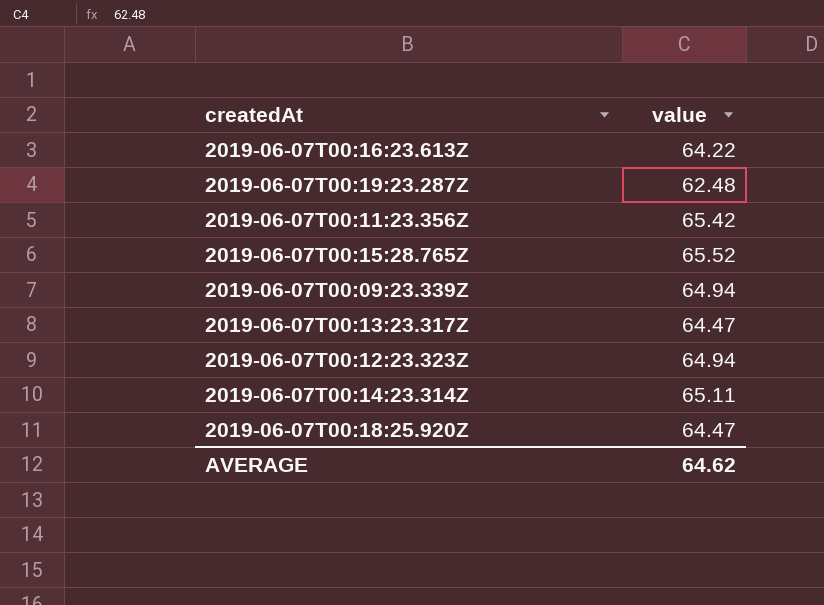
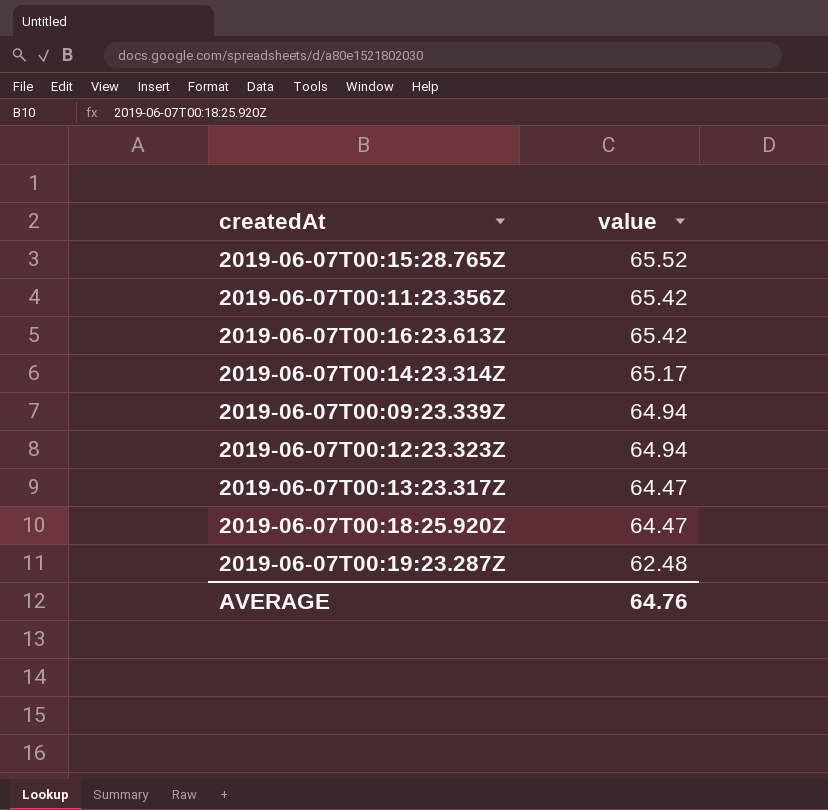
row order: none -> value descending
2019-06-07T00:16:23.613Z | value: 64.22 -> 65.42
2019-06-07T00:14:23.314Z | value: 65.11 -> 65.17
AVERAGE | value: 64.62 -> 64.76

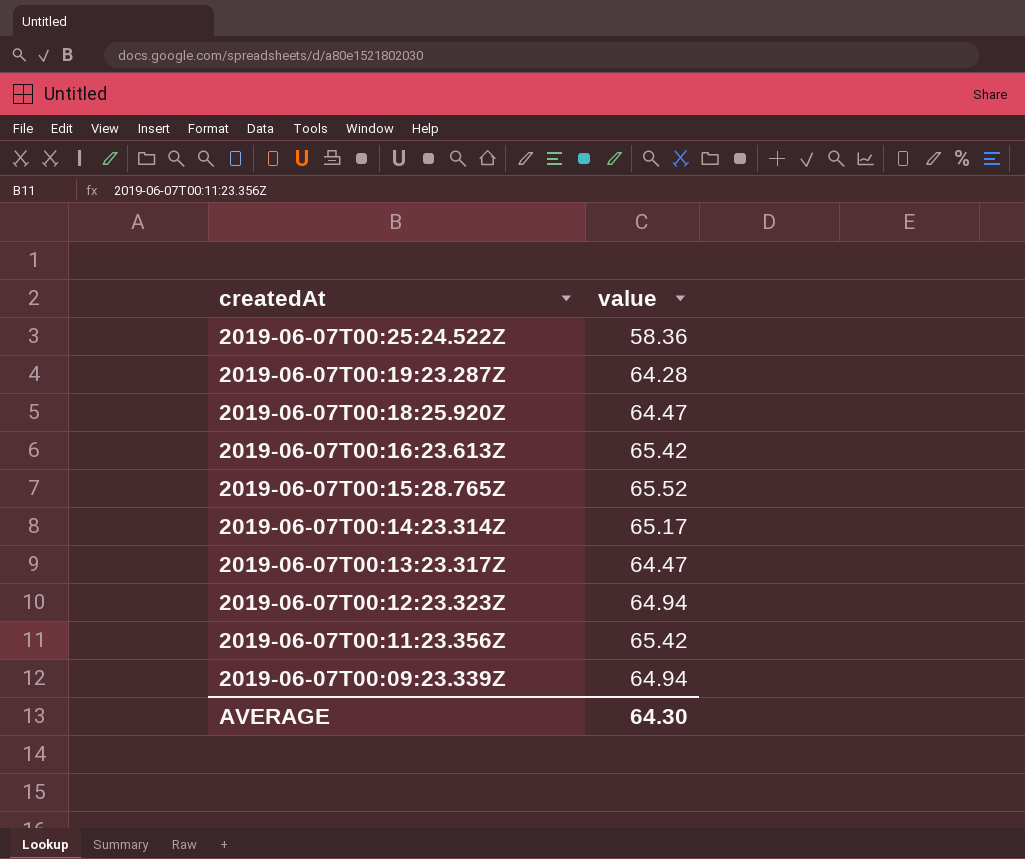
row order: value descending -> createdAt descending
row 2019-06-07T00:25:24.522Z: none -> 58.36
2019-06-07T00:19:23.287Z | value: 62.48 -> 64.28
AVERAGE | value: 64.76 -> 64.30

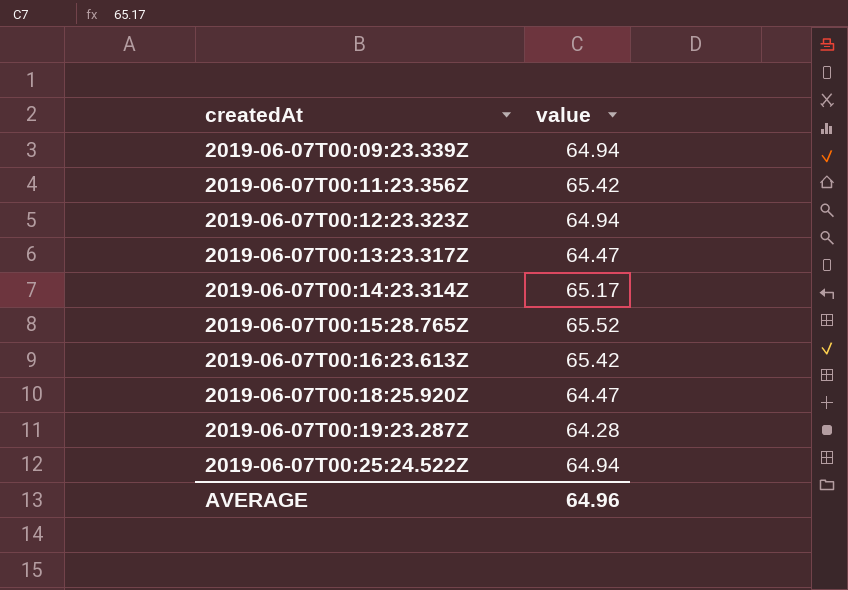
row order: createdAt descending -> createdAt ascending
2019-06-07T00:25:24.522Z | value: 58.36 -> 64.94
AVERAGE | value: 64.30 -> 64.96

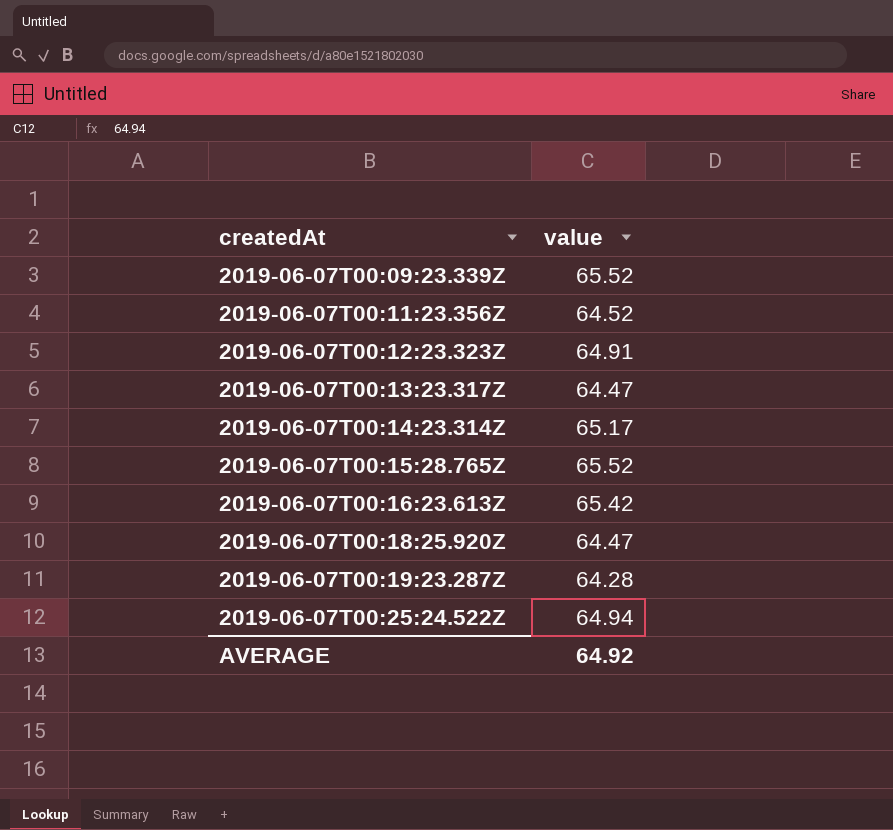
2019-06-07T00:09:23.339Z | value: 64.94 -> 65.52
2019-06-07T00:11:23.356Z | value: 65.42 -> 64.52
2019-06-07T00:12:23.323Z | value: 64.94 -> 64.91
AVERAGE | value: 64.96 -> 64.92

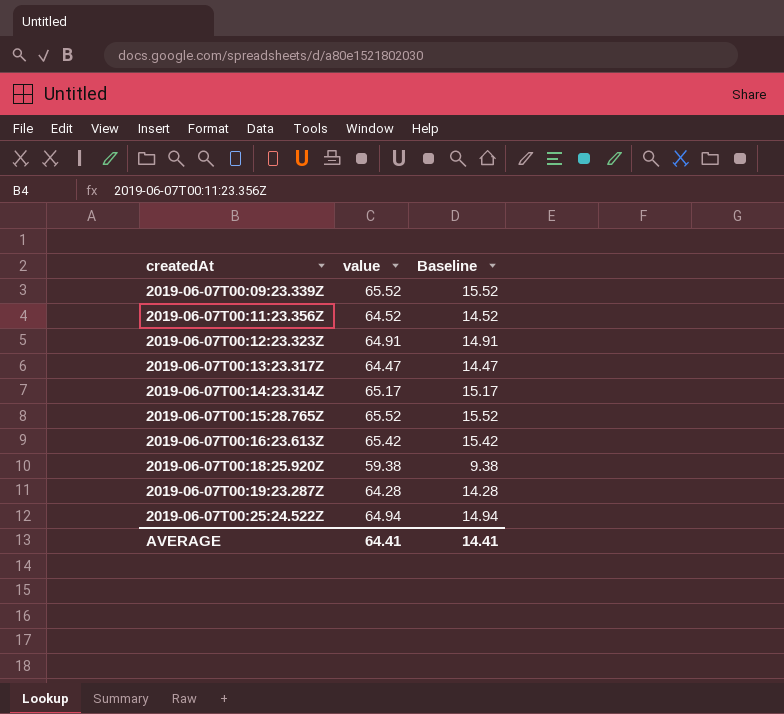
column Baseline | formula: none -> [value] - 50
2019-06-07T00:18:25.920Z | value: 64.47 -> 59.38
AVERAGE | value: 64.92 -> 64.41

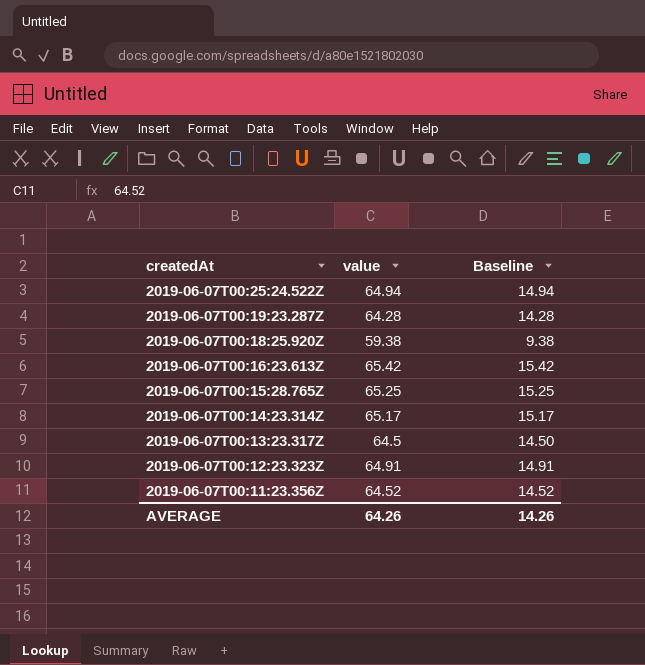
row order: createdAt ascending -> createdAt descending
row 2019-06-07T00:09:23.339Z: 65.52 | 15.52 -> none
2019-06-07T00:15:28.765Z | value: 65.52 -> 65.25
2019-06-07T00:15:28.765Z | Baseline: 15.52 -> 15.25
2019-06-07T00:13:23.317Z | value: 64.47 -> 64.5
2019-06-07T00:13:23.317Z | Baseline: 14.47 -> 14.50
AVERAGE | value: 64.41 -> 64.26
AVERAGE | Baseline: 14.41 -> 14.26

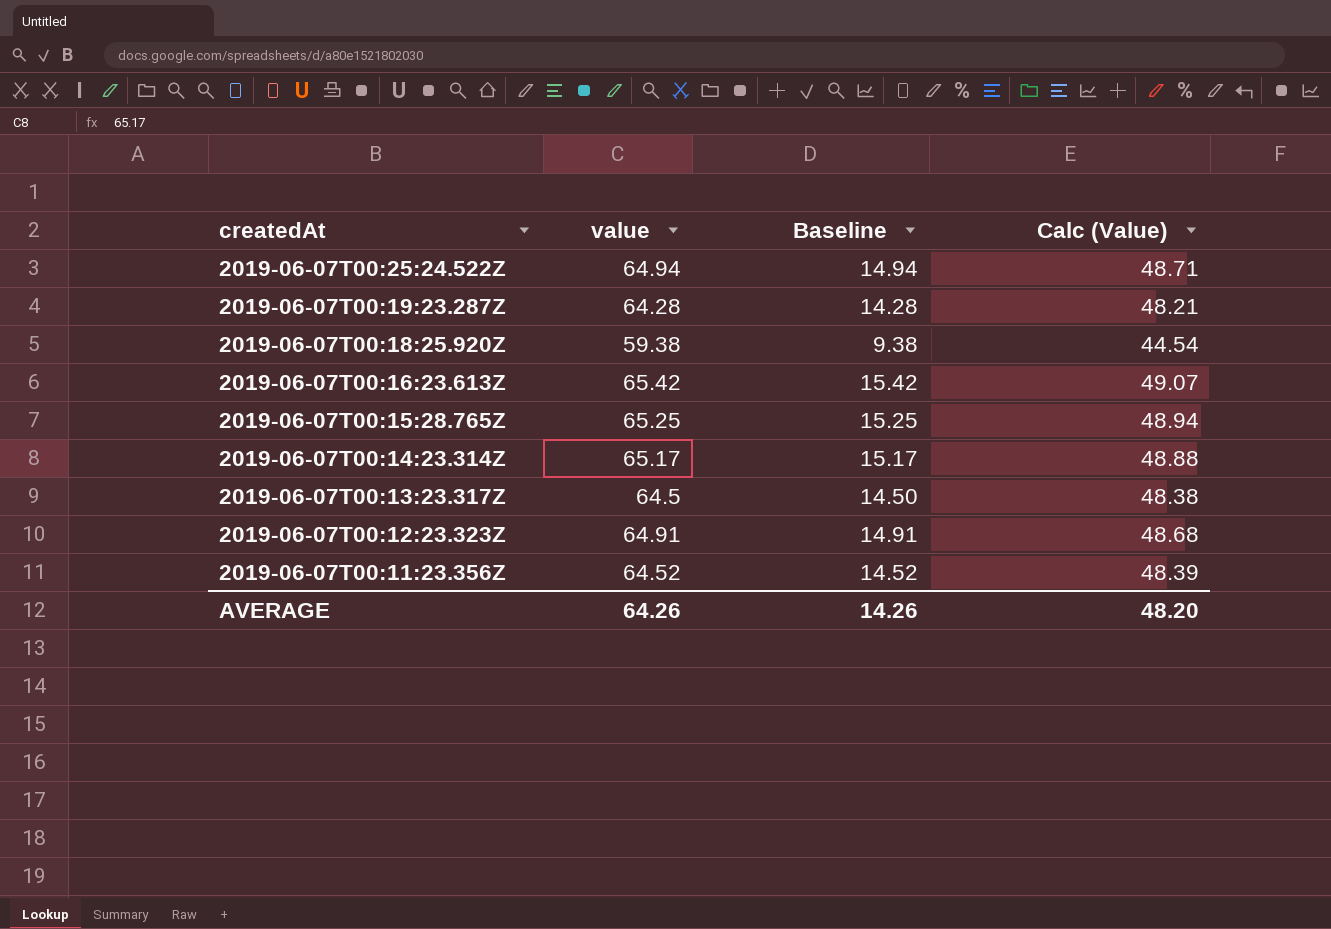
column Calc (Value) | formula: none -> [value] * 0.75

